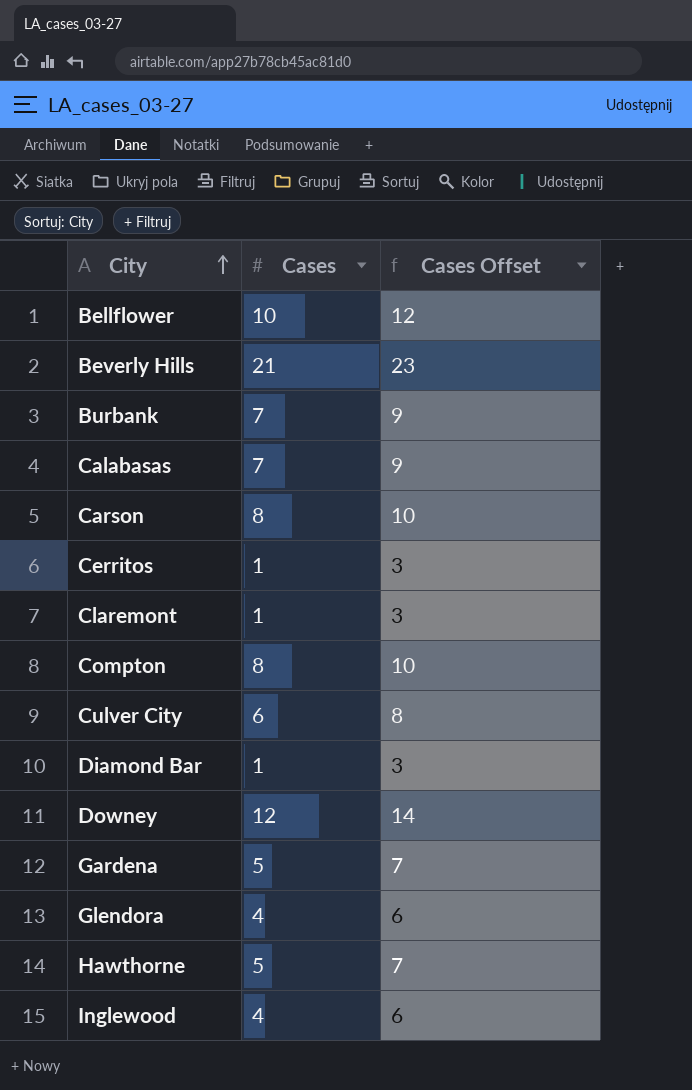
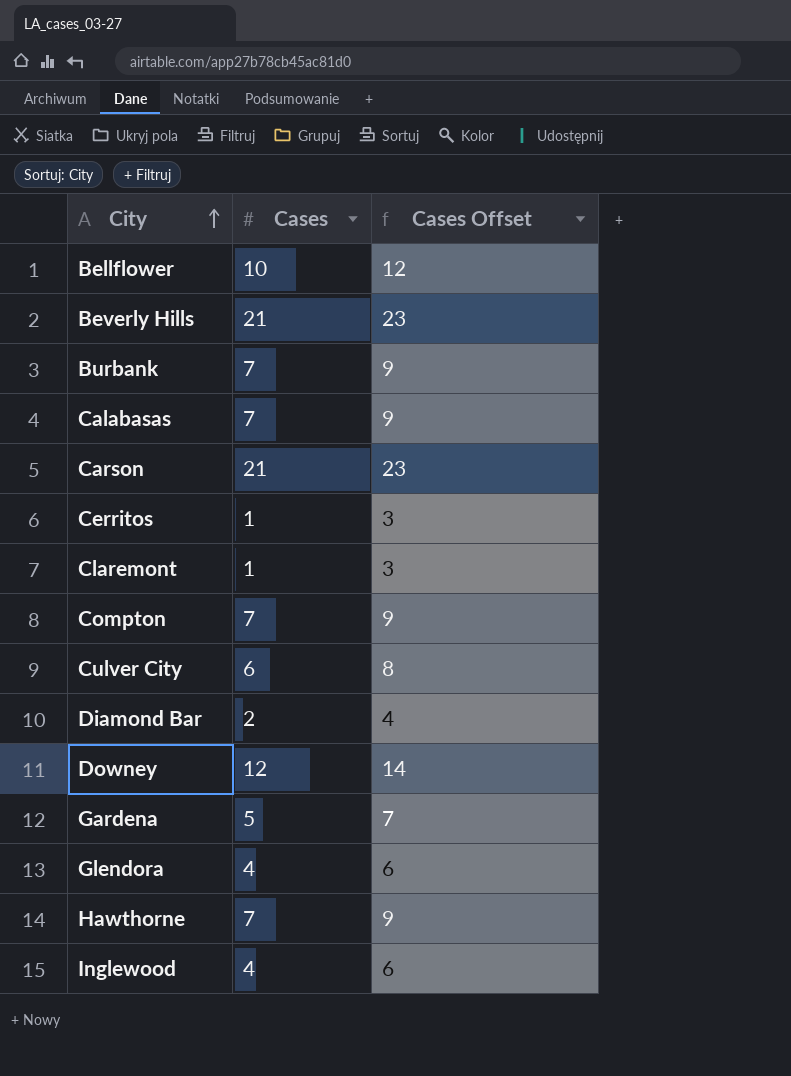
Carson | Cases: 8 -> 21
Carson | Cases Offset: 10 -> 23
Compton | Cases: 8 -> 7
Compton | Cases Offset: 10 -> 9
Diamond Bar | Cases: 1 -> 2
Diamond Bar | Cases Offset: 3 -> 4
Hawthorne | Cases: 5 -> 7
Hawthorne | Cases Offset: 7 -> 9

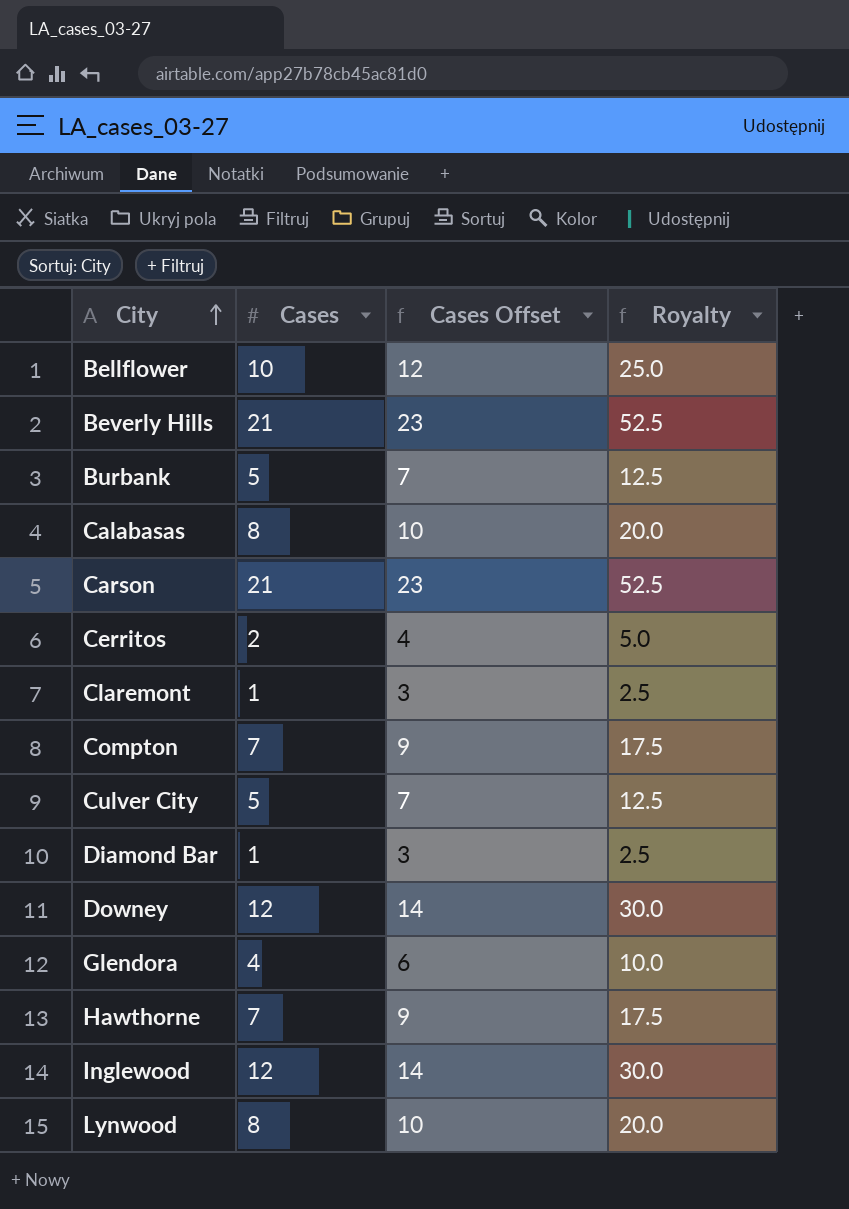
column Royalty | formula: none -> [Cases] * 2.5
row Gardena: 5 | 7 -> none
Burbank | Cases: 7 -> 5
Burbank | Cases Offset: 9 -> 7
Calabasas | Cases: 7 -> 8
Calabasas | Cases Offset: 9 -> 10
Cerritos | Cases: 1 -> 2
Cerritos | Cases Offset: 3 -> 4
Culver City | Cases: 6 -> 5
Culver City | Cases Offset: 8 -> 7
Diamond Bar | Cases: 2 -> 1
Diamond Bar | Cases Offset: 4 -> 3
Inglewood | Cases: 4 -> 12
Inglewood | Cases Offset: 6 -> 14
row Lynwood: none -> 8 | 10 | 20.0

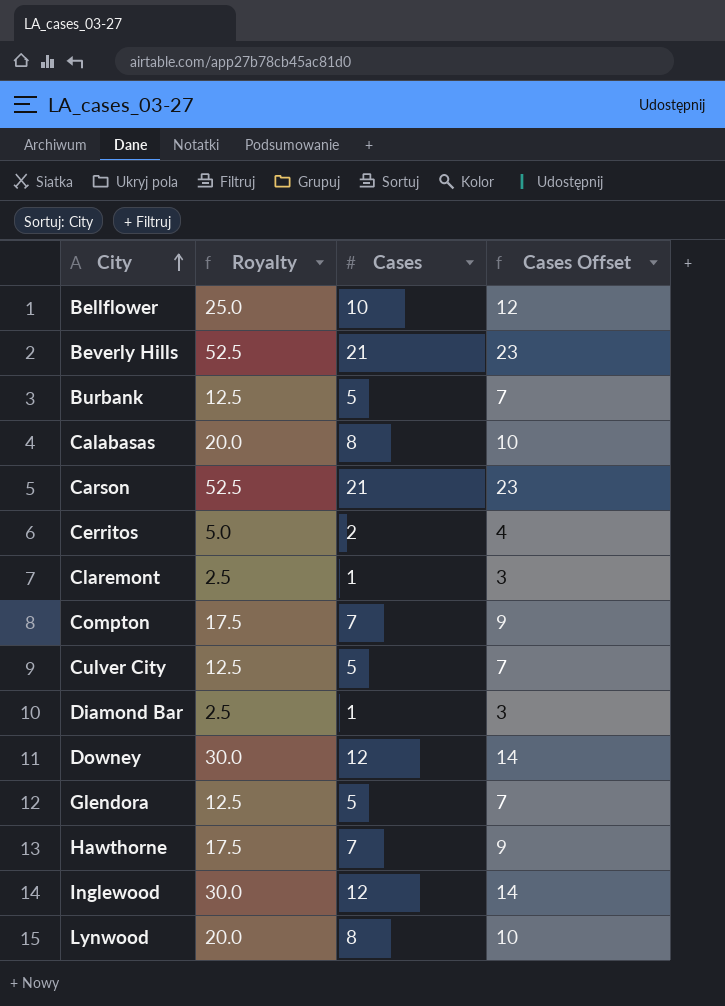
column Royalty | position: 4 -> 2
Glendora | Royalty: 10.0 -> 12.5
Glendora | Cases: 4 -> 5
Glendora | Cases Offset: 6 -> 7

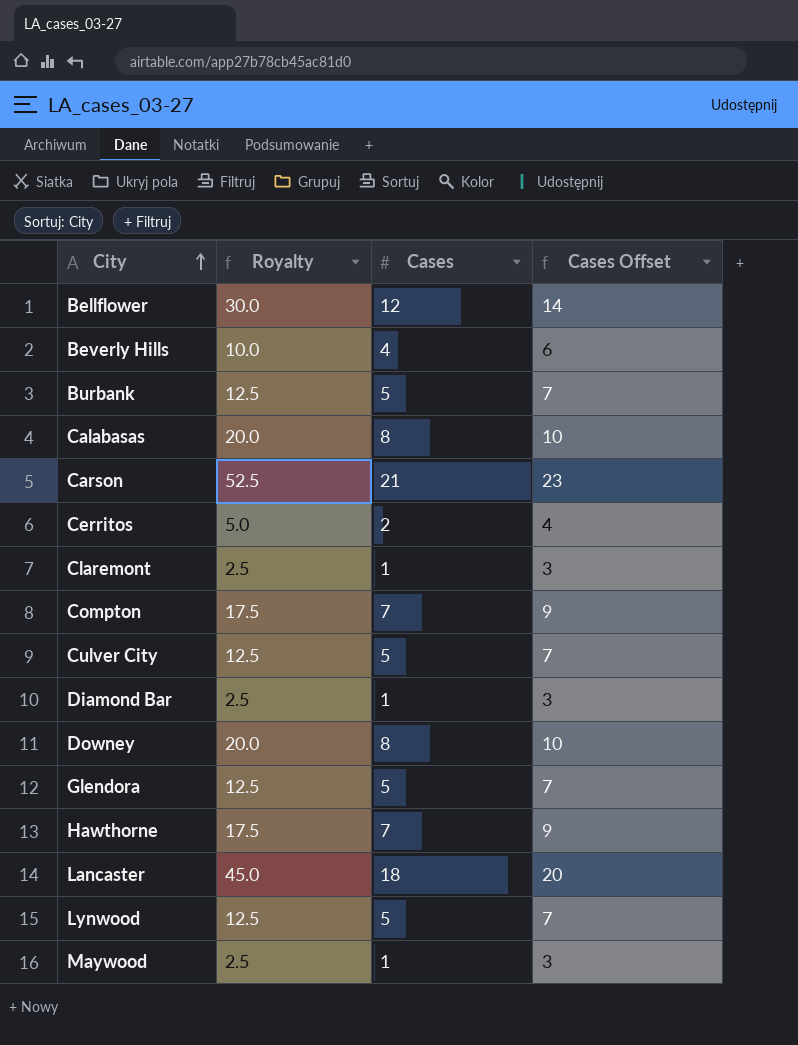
row Inglewood: 30.0 | 12 | 14 -> none
Bellflower | Royalty: 25.0 -> 30.0
Bellflower | Cases: 10 -> 12
Bellflower | Cases Offset: 12 -> 14
Beverly Hills | Royalty: 52.5 -> 10.0
Beverly Hills | Cases: 21 -> 4
Beverly Hills | Cases Offset: 23 -> 6
Downey | Royalty: 30.0 -> 20.0
Downey | Cases: 12 -> 8
Downey | Cases Offset: 14 -> 10
row Lancaster: none -> 45.0 | 18 | 20
Lynwood | Royalty: 20.0 -> 12.5
Lynwood | Cases: 8 -> 5
Lynwood | Cases Offset: 10 -> 7
row Maywood: none -> 2.5 | 1 | 3

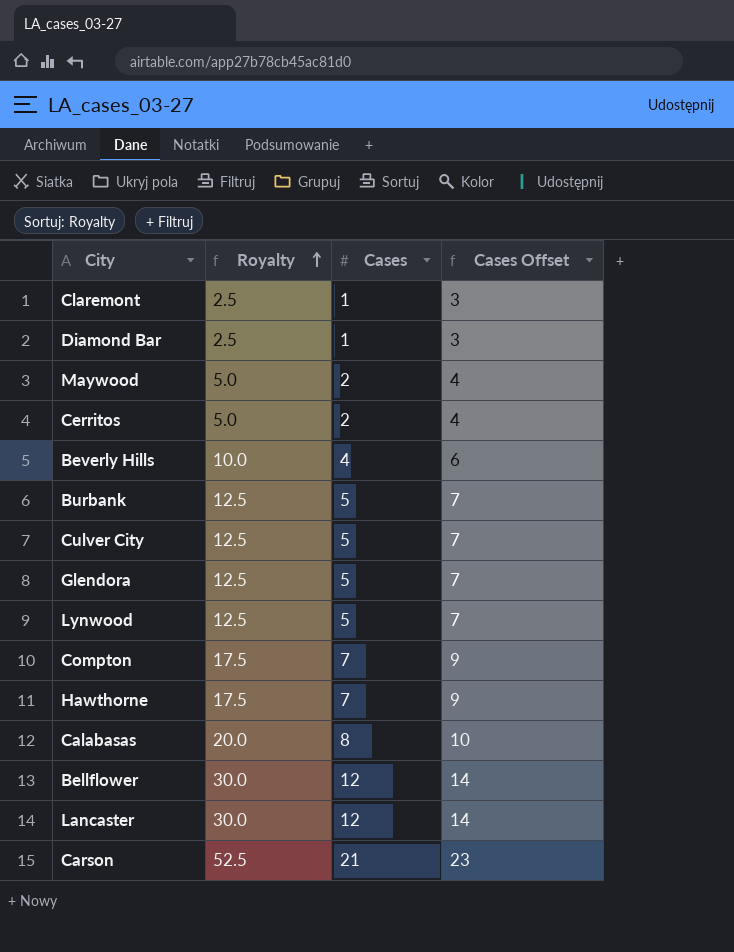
row order: City ascending -> Royalty ascending
row Downey: 20.0 | 8 | 10 -> none
Maywood | Royalty: 2.5 -> 5.0
Maywood | Cases: 1 -> 2
Maywood | Cases Offset: 3 -> 4
Lancaster | Royalty: 45.0 -> 30.0
Lancaster | Cases: 18 -> 12
Lancaster | Cases Offset: 20 -> 14

